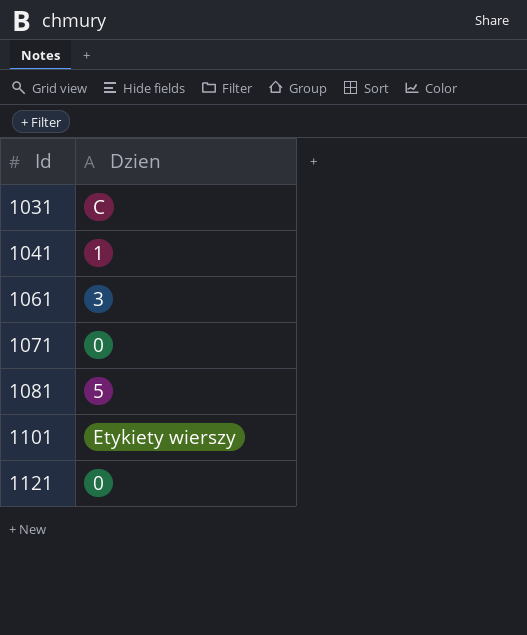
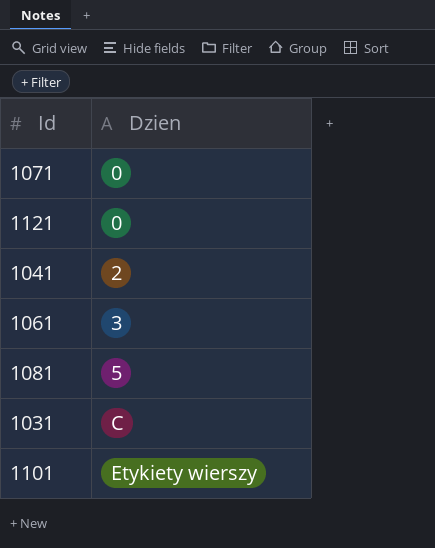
row order: Id ascending -> Dzien ascending
1041 | Dzien: 1 -> 2

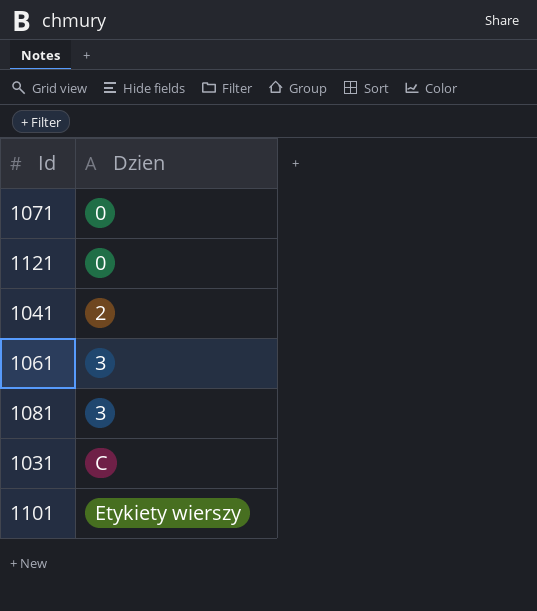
1081 | Dzien: 5 -> 3

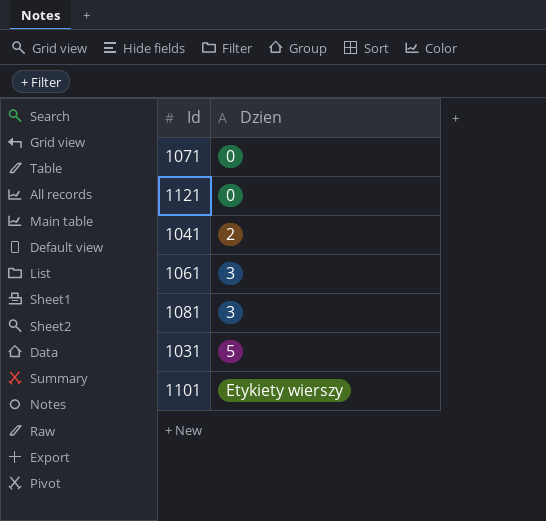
1031 | Dzien: C -> 5

